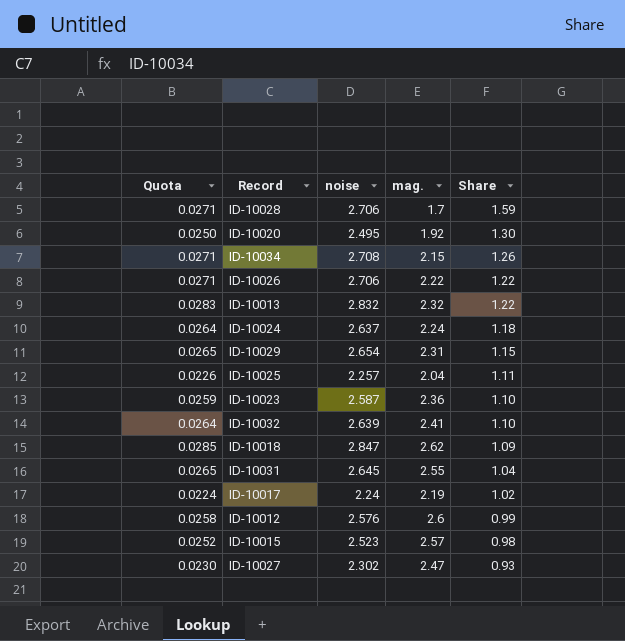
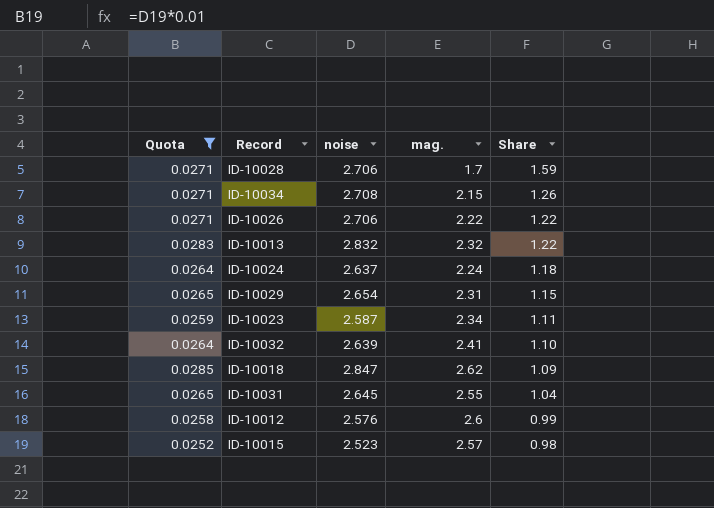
filter: none -> Quota >= 0.0252
ID-10023 | mag.: 2.36 -> 2.34
ID-10023 | Share: 1.10 -> 1.11

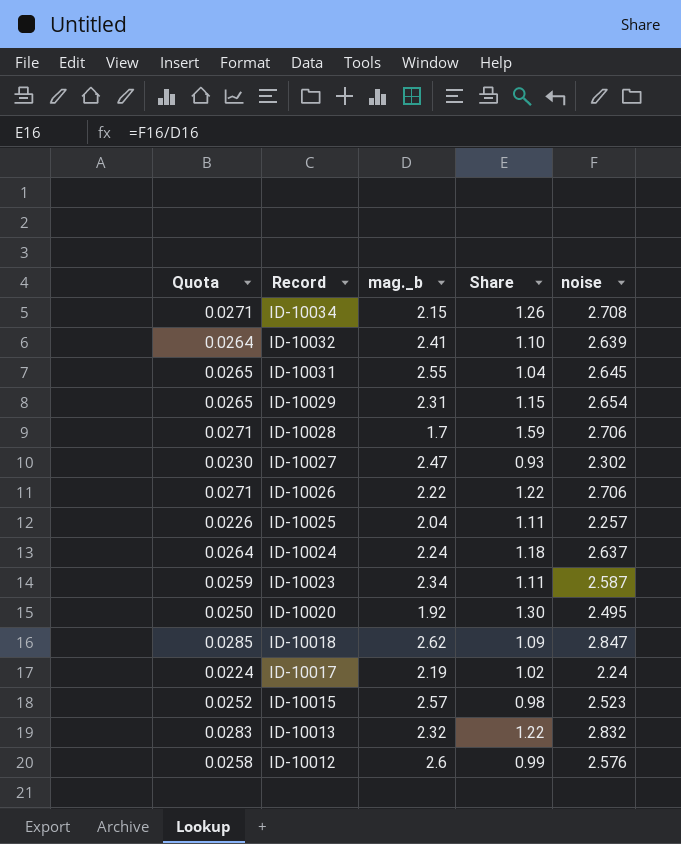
filter: Quota >= 0.0252 -> none
row order: Share descending -> Record descending
column name: mag. -> mag._b
column noise | position: 3 -> 5

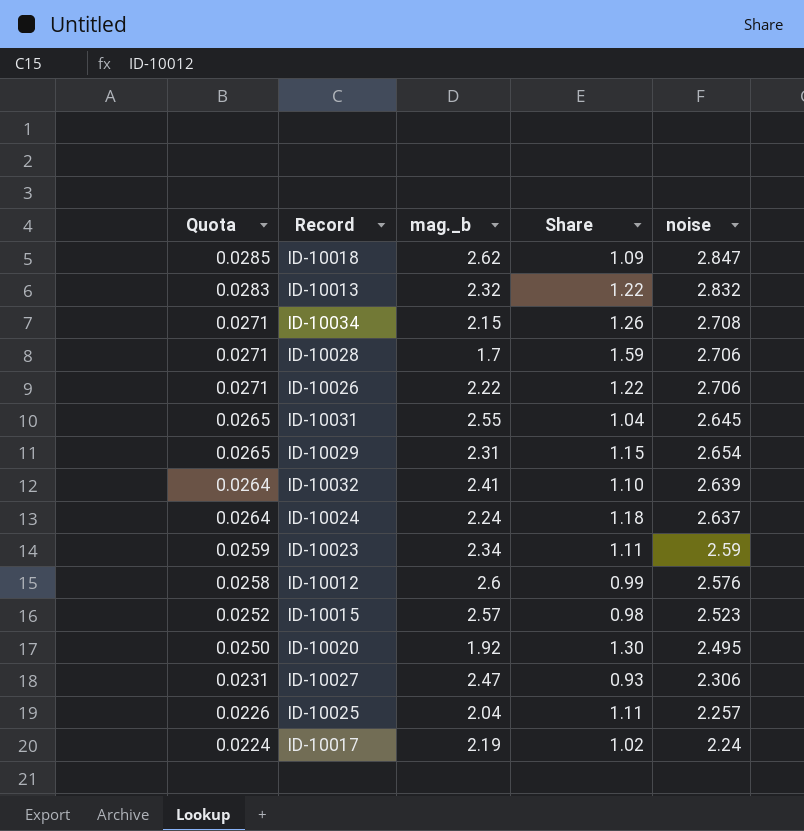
row order: Record descending -> Quota descending
ID-10023 | noise: 2.587 -> 2.59
ID-10027 | Quota: 0.0230 -> 0.0231
ID-10027 | noise: 2.302 -> 2.306

